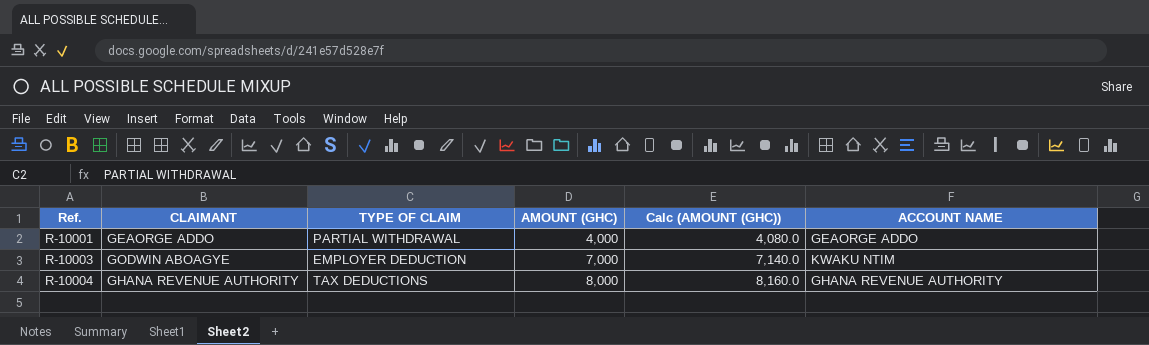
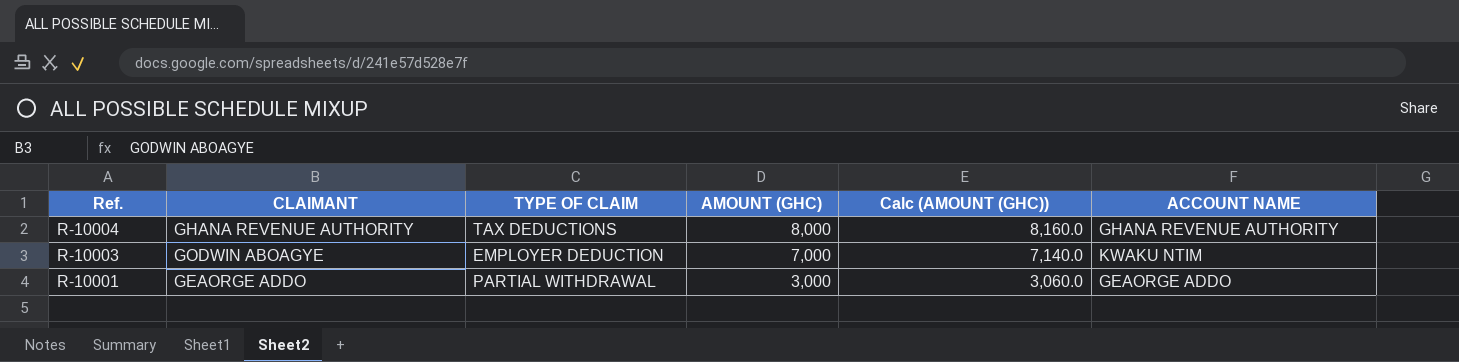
row order: Ref. ascending -> Ref. descending
R-10001 | AMOUNT (GHC): 4,000 -> 3,000
R-10001 | Calc (AMOUNT (GHC)): 4,080.0 -> 3,060.0

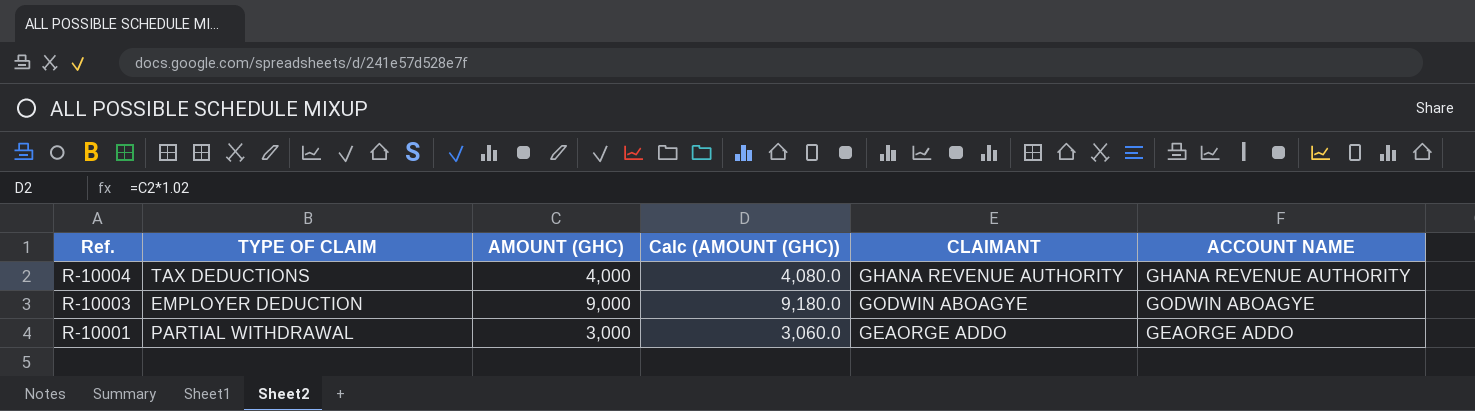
column CLAIMANT | position: 2 -> 5
R-10004 | AMOUNT (GHC): 8,000 -> 4,000
R-10004 | Calc (AMOUNT (GHC)): 8,160.0 -> 4,080.0
R-10003 | AMOUNT (GHC): 7,000 -> 9,000
R-10003 | Calc (AMOUNT (GHC)): 7,140.0 -> 9,180.0
R-10003 | ACCOUNT NAME: KWAKU NTIM -> GODWIN ABOAGYE

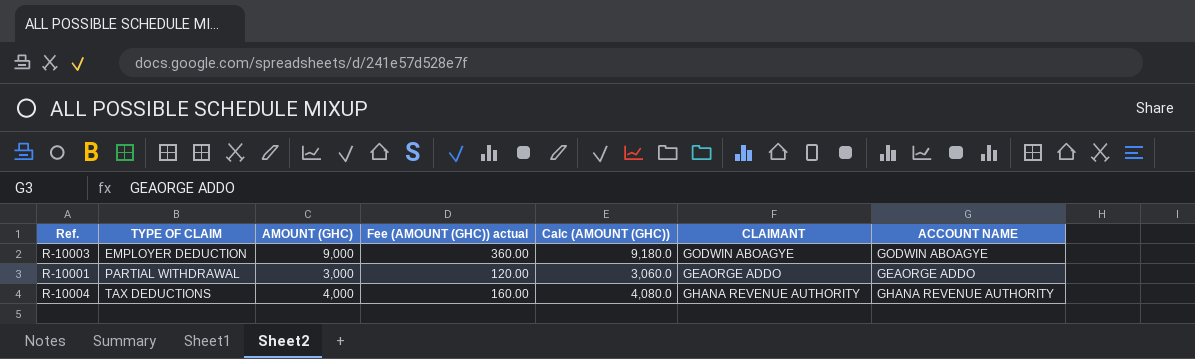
row order: Ref. descending -> TYPE OF CLAIM ascending
column Fee (AMOUNT (GHC)) actual | formula: none -> [AMOUNT (GHC)] * 0.04

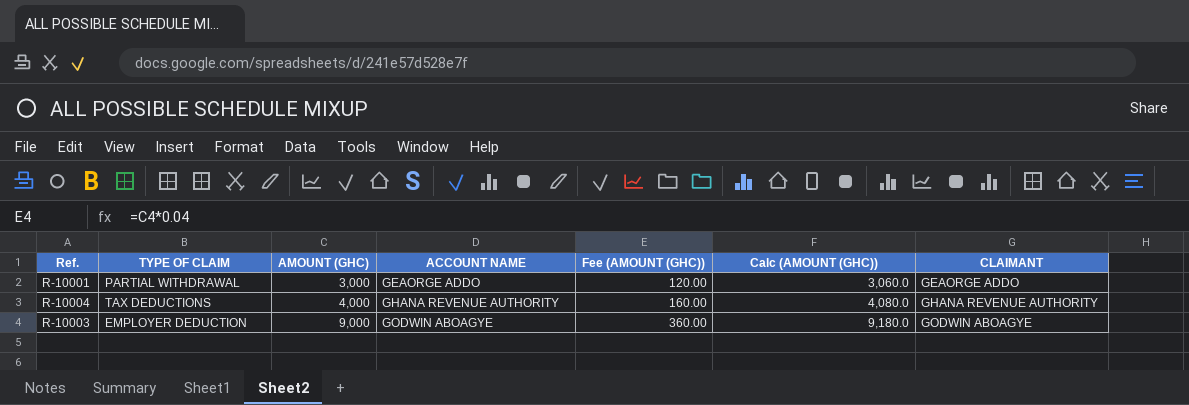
row order: TYPE OF CLAIM ascending -> AMOUNT (GHC) ascending
column ACCOUNT NAME | position: 7 -> 4
column name: Fee (AMOUNT (GHC)) actual -> Fee (AMOUNT (GHC))

